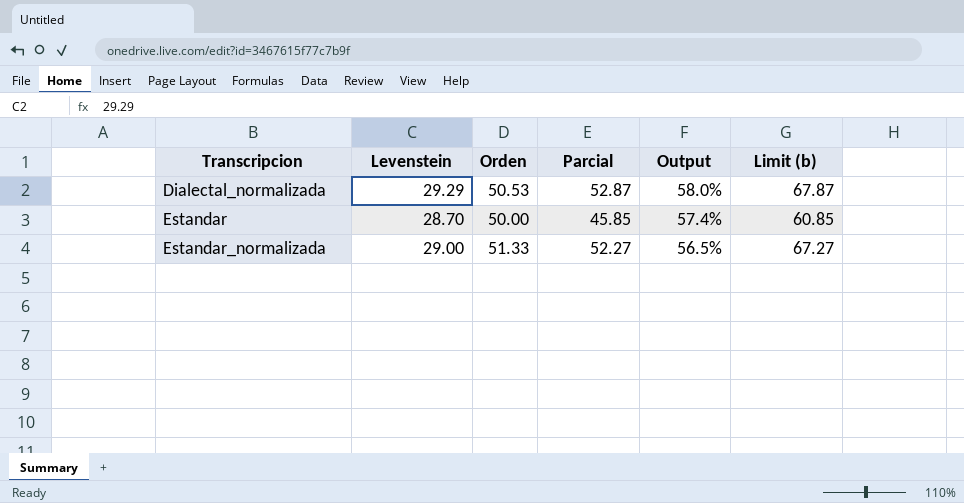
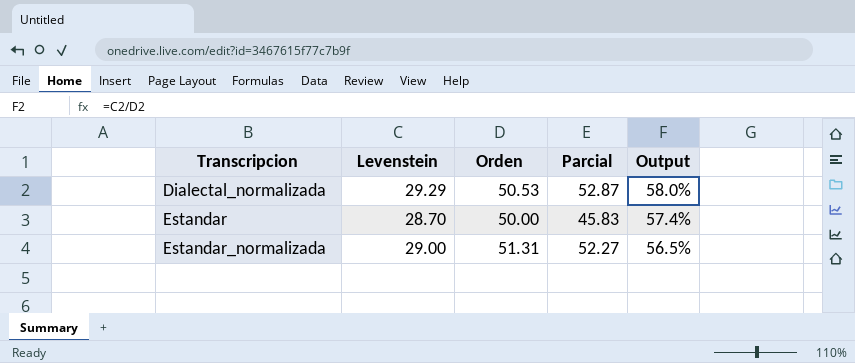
column Limit (b) | formula: [Parcial] + 15 -> none
Estandar | Parcial: 45.85 -> 45.83
Estandar_normalizada | Orden: 51.33 -> 51.31

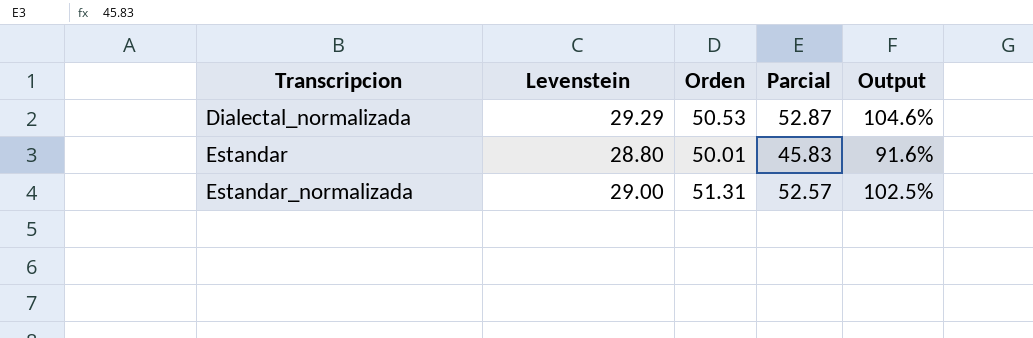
column Output | formula: [Levenstein] / [Orden] -> [Parcial] / [Orden]
Estandar | Levenstein: 28.70 -> 28.80
Estandar | Orden: 50.00 -> 50.01
Estandar_normalizada | Parcial: 52.27 -> 52.57

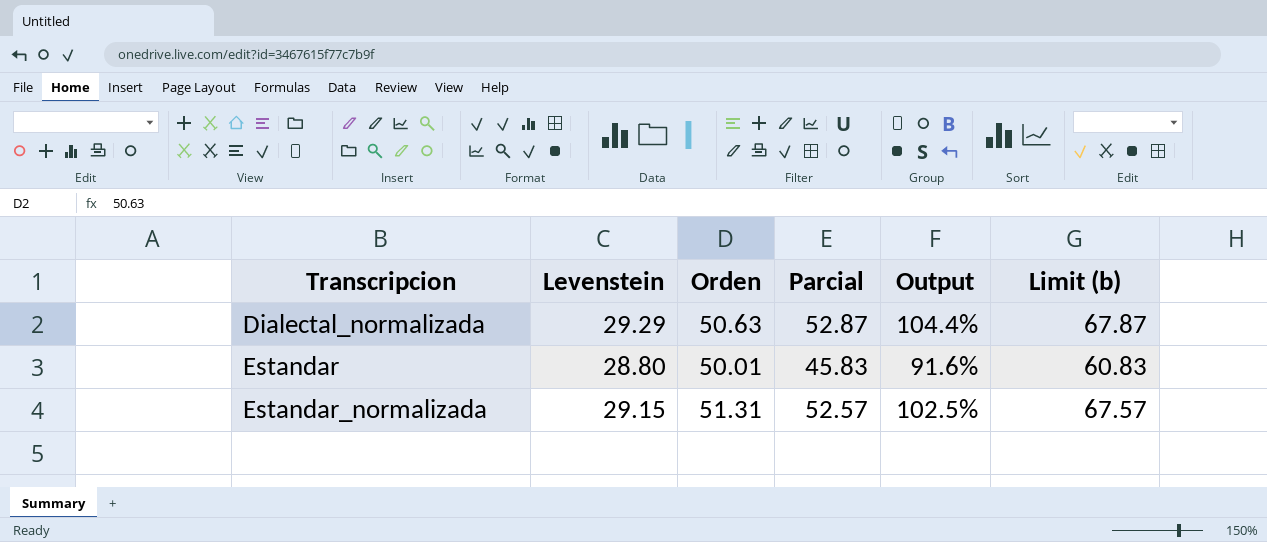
column Limit (b) | formula: none -> [Parcial] + 15
Dialectal_normalizada | Orden: 50.53 -> 50.63
Dialectal_normalizada | Output: 104.6% -> 104.4%
Estandar_normalizada | Levenstein: 29.00 -> 29.15

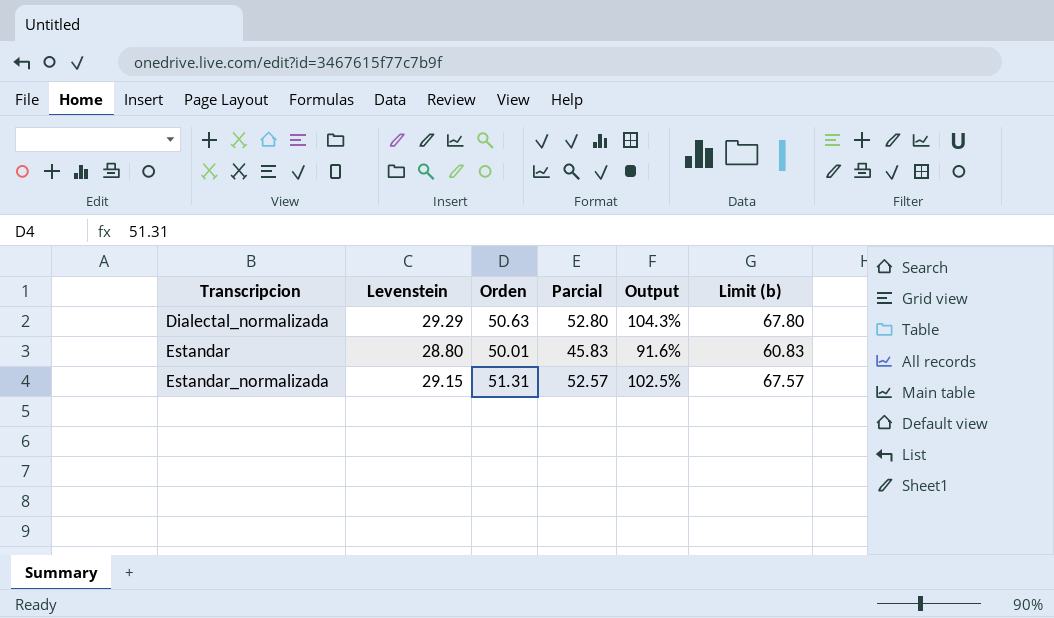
Dialectal_normalizada | Parcial: 52.87 -> 52.80
Dialectal_normalizada | Output: 104.4% -> 104.3%
Dialectal_normalizada | Limit (b): 67.87 -> 67.80

